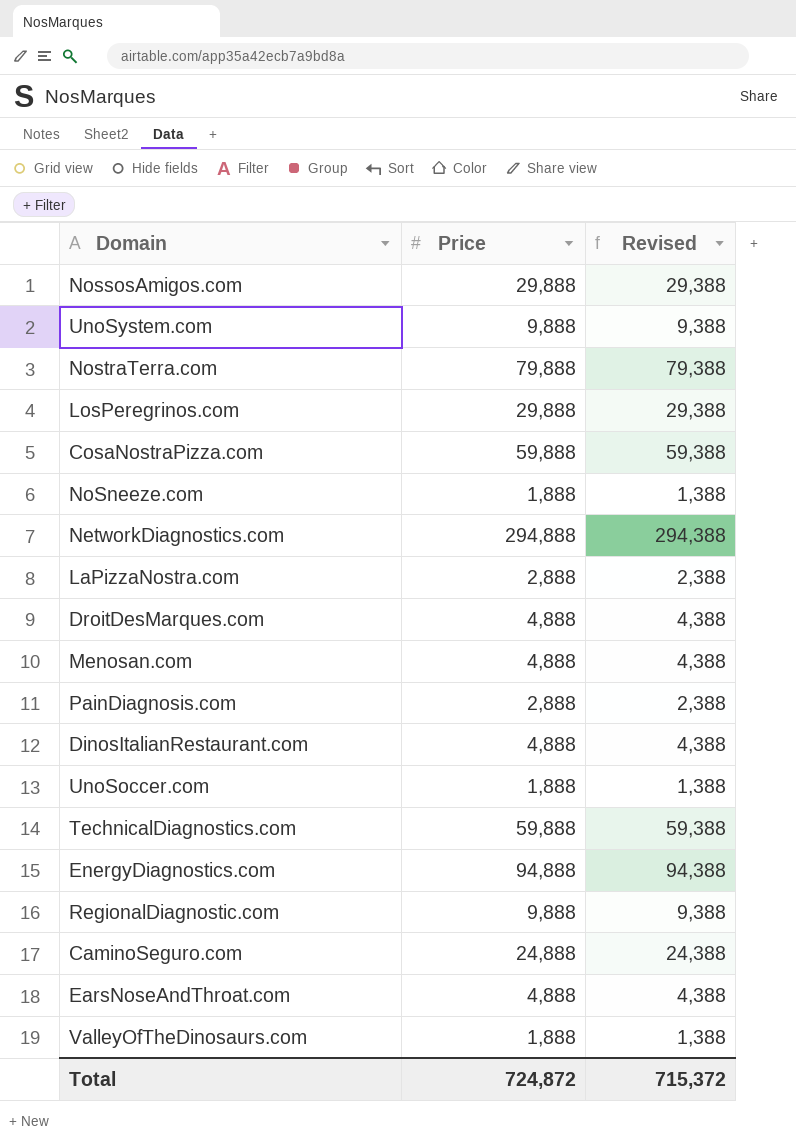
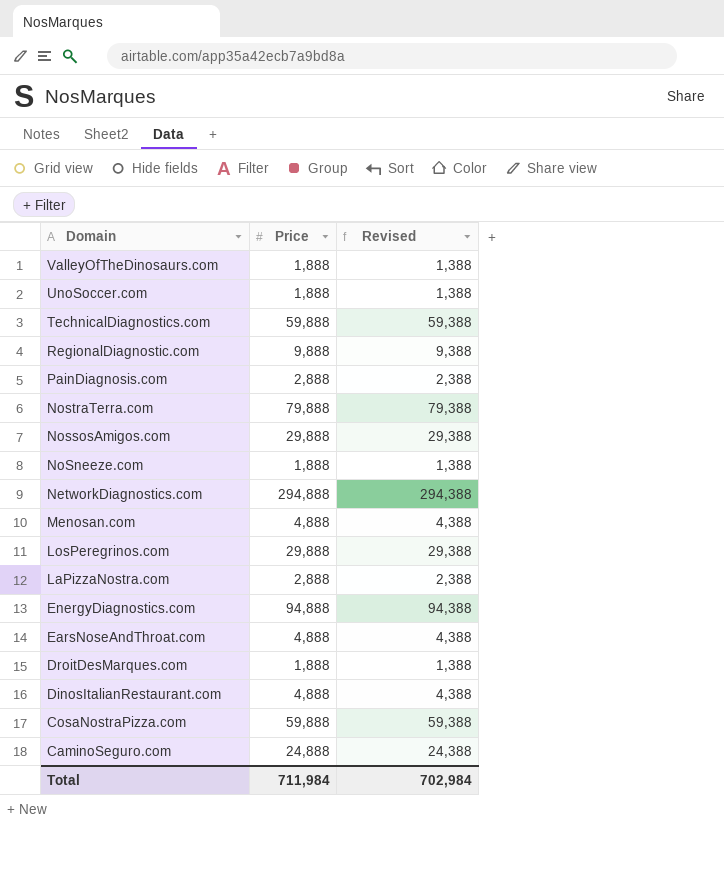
row order: none -> Domain descending
row UnoSystem.com: 9,888 | 9,388 -> none
DroitDesMarques.com | Price: 4,888 -> 1,888
DroitDesMarques.com | Revised: 4,388 -> 1,388
Total | Price: 724,872 -> 711,984
Total | Revised: 715,372 -> 702,984

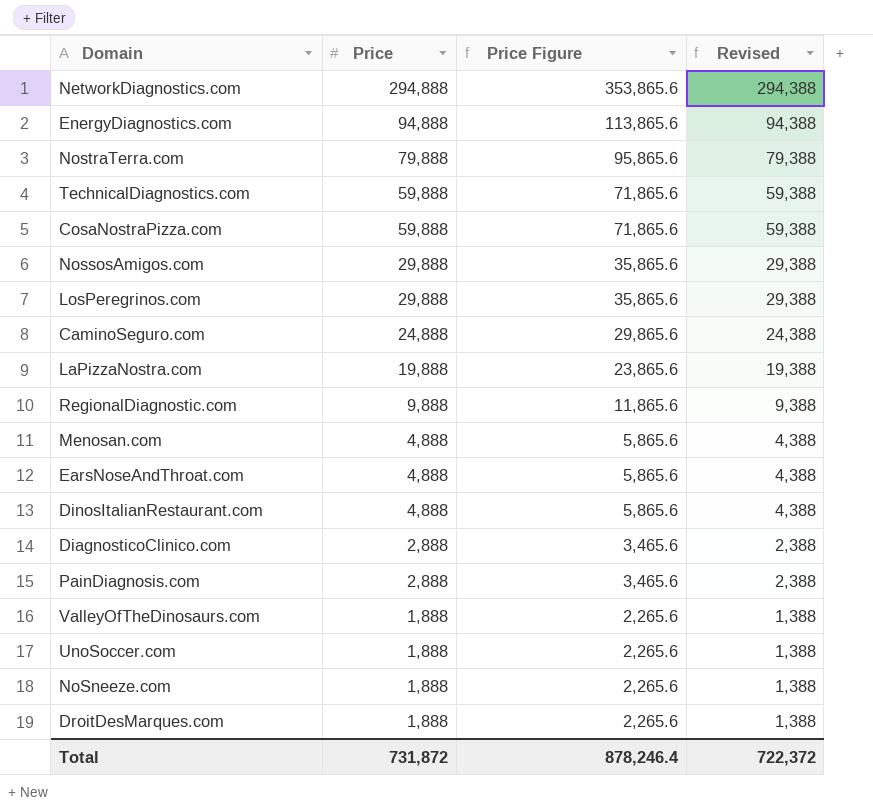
row order: Domain descending -> Price descending
column Price Figure | formula: none -> [Price] * 1.2
LaPizzaNostra.com | Price: 2,888 -> 19,888
LaPizzaNostra.com | Revised: 2,388 -> 19,388
row DiagnosticoClinico.com: none -> 2,888 | 3,465.6 | 2,388
Total | Price: 711,984 -> 731,872
Total | Revised: 702,984 -> 722,372

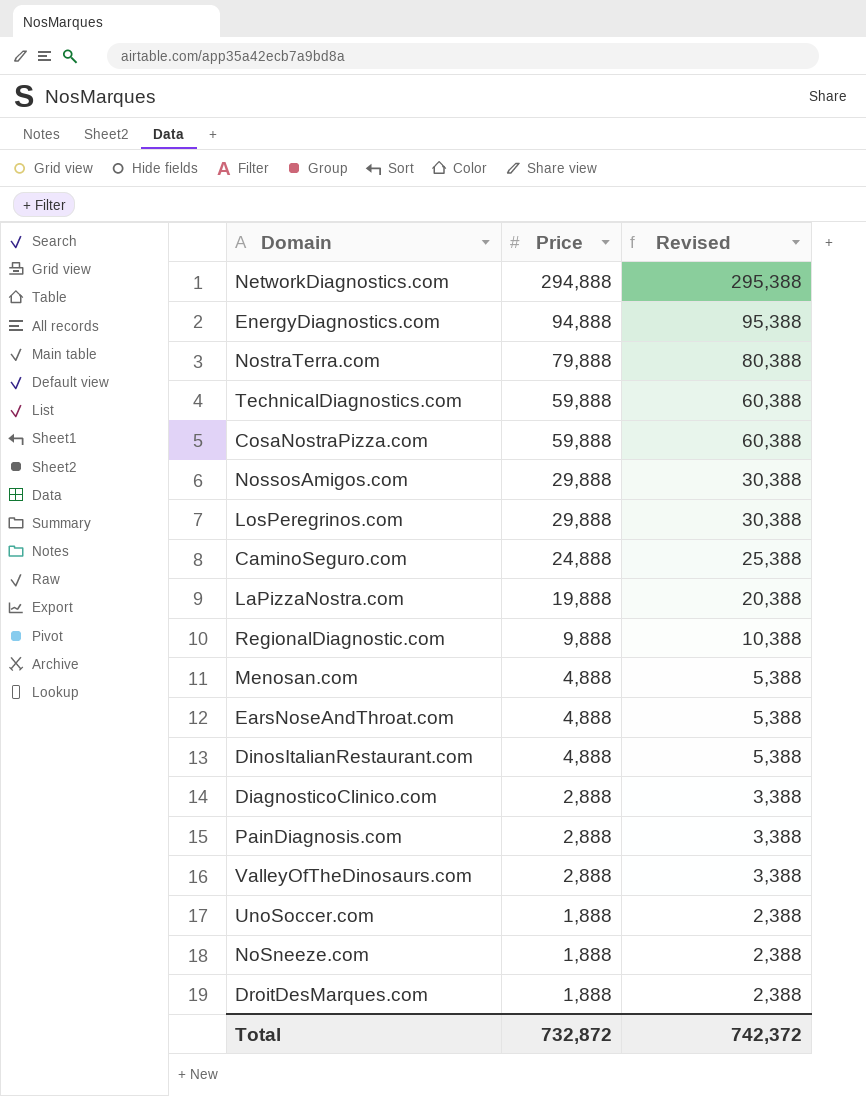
column Price Figure | formula: [Price] * 1.2 -> none
column Revised | formula: [Price] - 500 -> [Price] + 500
ValleyOfTheDinosaurs.com | Price: 1,888 -> 2,888
Total | Price: 731,872 -> 732,872
Total | Revised: 722,372 -> 742,372

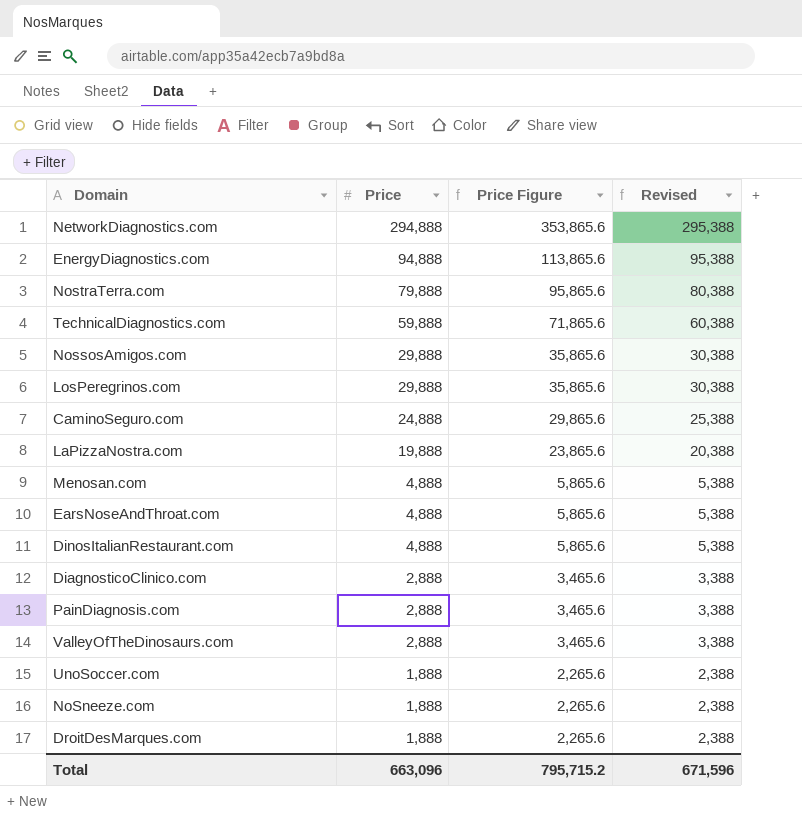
column Price Figure | formula: none -> [Price] * 1.2
row CosaNostraPizza.com: 59,888 | 60,388 -> none
row RegionalDiagnostic.com: 9,888 | 10,388 -> none
Total | Price: 732,872 -> 663,096
Total | Revised: 742,372 -> 671,596

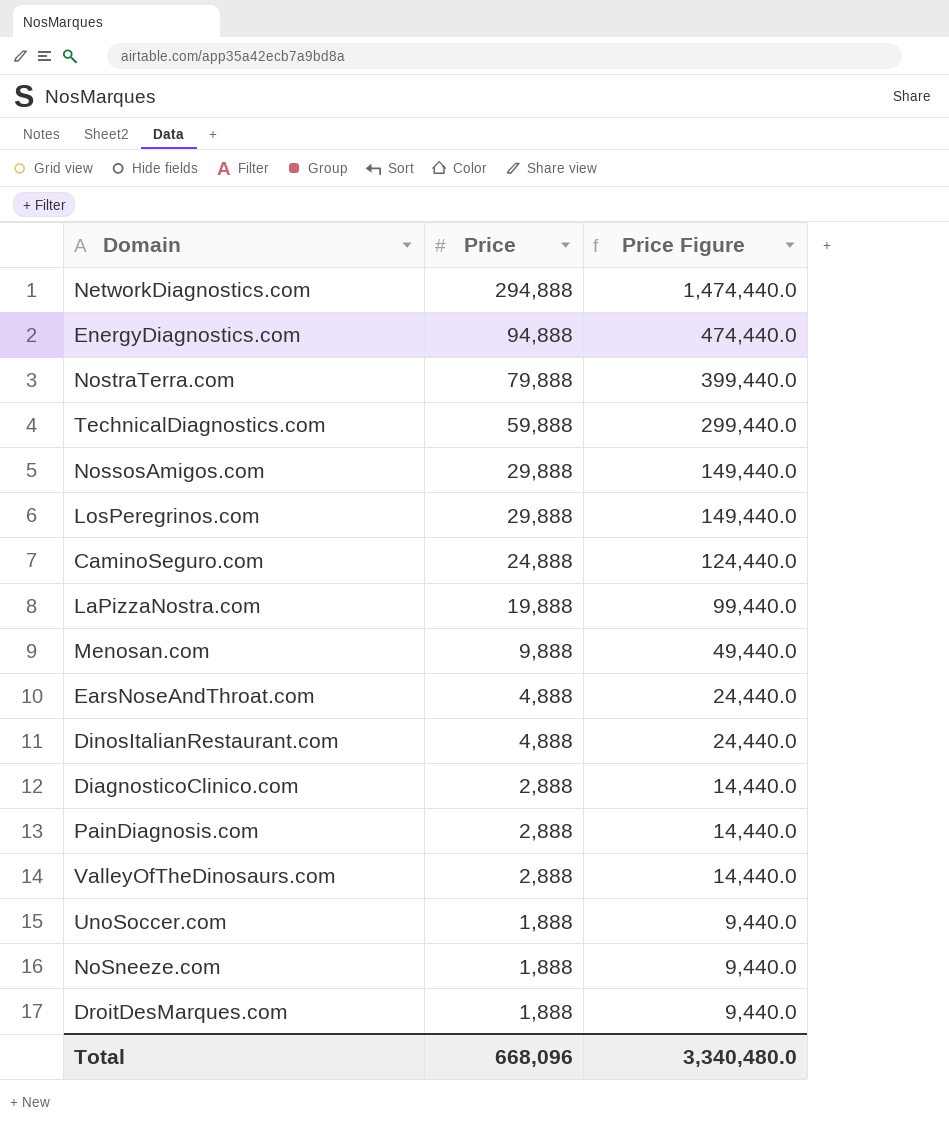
column Revised | formula: [Price] + 500 -> none
column Price Figure | formula: [Price] * 1.2 -> [Price] * 5
Menosan.com | Price: 4,888 -> 9,888
Total | Price: 663,096 -> 668,096
Total | Price Figure: 795,715.2 -> 3,340,480.0

